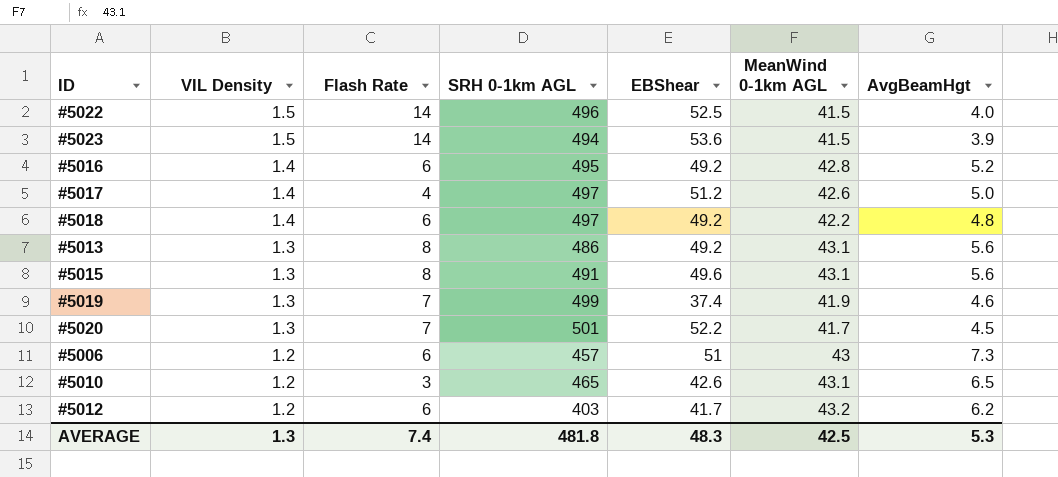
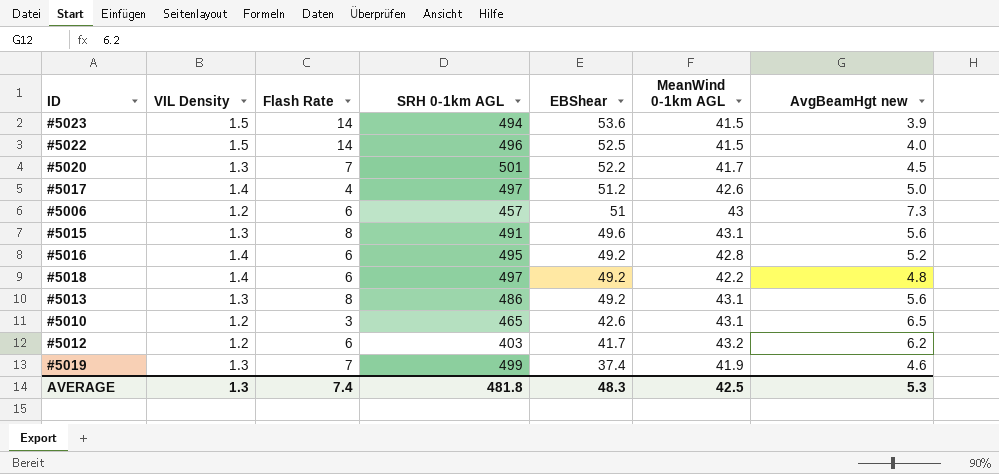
row order: VIL Density descending -> EBShear descending
column name: AvgBeamHgt -> AvgBeamHgt new

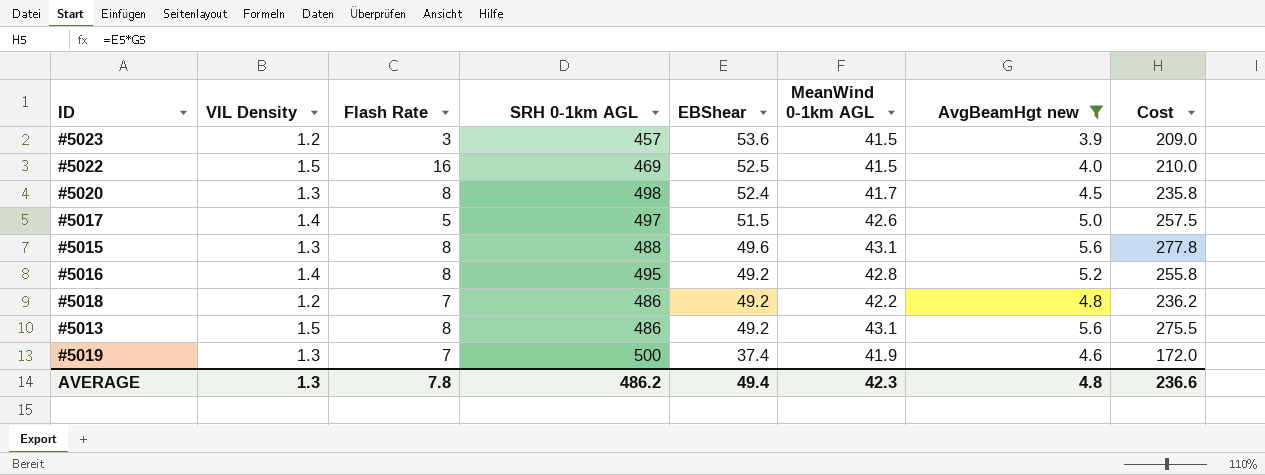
filter: none -> AvgBeamHgt new <= 5.6
column Cost | formula: none -> [EBShear] * [AvgBeamHgt new]
#5023 | VIL Density: 1.5 -> 1.2
#5023 | Flash Rate: 14 -> 3
#5023 | SRH 0-1km AGL: 494 -> 457
#5022 | Flash Rate: 14 -> 16
#5022 | SRH 0-1km AGL: 496 -> 469
#5020 | Flash Rate: 7 -> 8
#5020 | SRH 0-1km AGL: 501 -> 498
#5020 | EBShear: 52.2 -> 52.4
#5017 | Flash Rate: 4 -> 5
#5017 | EBShear: 51.2 -> 51.5
#5015 | SRH 0-1km AGL: 491 -> 488
#5016 | Flash Rate: 6 -> 8
#5018 | VIL Density: 1.4 -> 1.2
#5018 | Flash Rate: 6 -> 7
#5018 | SRH 0-1km AGL: 497 -> 486
#5013 | VIL Density: 1.3 -> 1.5
#5019 | SRH 0-1km AGL: 499 -> 500
AVERAGE | Flash Rate: 7.4 -> 7.8
AVERAGE | SRH 0-1km AGL: 481.8 -> 486.2
AVERAGE | EBShear: 48.3 -> 49.4
AVERAGE | MeanWind 0-1km AGL: 42.5 -> 42.3
AVERAGE | AvgBeamHgt new: 5.3 -> 4.8

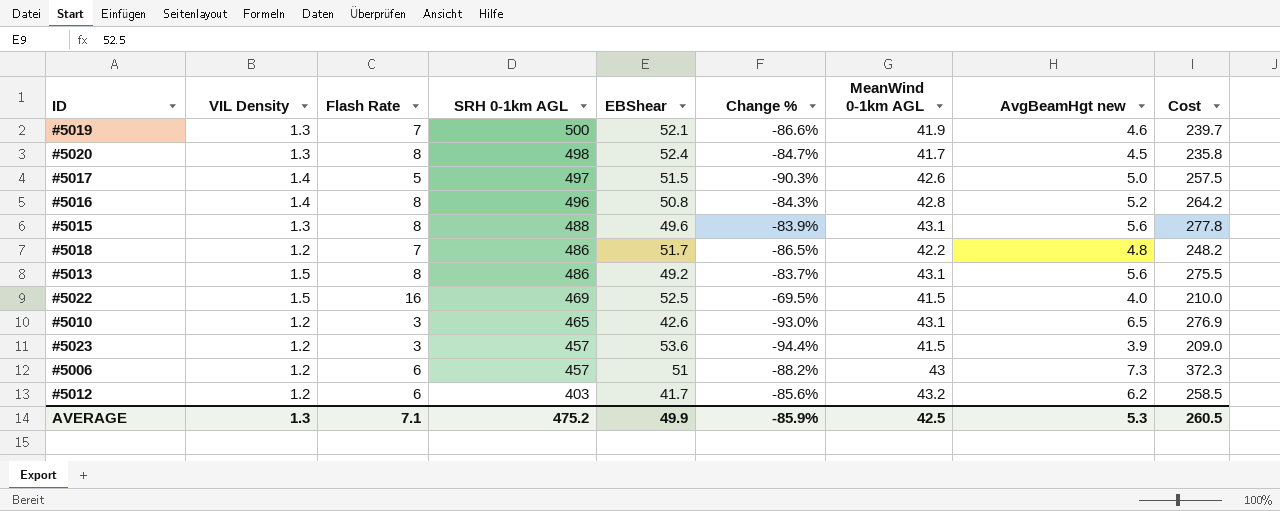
filter: AvgBeamHgt new <= 5.6 -> none
row order: EBShear descending -> SRH 0-1km AGL descending
column Change % | formula: none -> ([Flash Rate] - [EBShear]) / [EBShear]
#5019 | EBShear: 37.4 -> 52.1
#5019 | Cost: 172.0 -> 239.7
#5016 | SRH 0-1km AGL: 495 -> 496
#5016 | EBShear: 49.2 -> 50.8
#5016 | Cost: 255.8 -> 264.2
#5018 | EBShear: 49.2 -> 51.7
#5018 | Cost: 236.2 -> 248.2
AVERAGE | Flash Rate: 7.8 -> 7.1
AVERAGE | SRH 0-1km AGL: 486.2 -> 475.2
AVERAGE | EBShear: 49.4 -> 49.9
AVERAGE | MeanWind 0-1km AGL: 42.3 -> 42.5
AVERAGE | AvgBeamHgt new: 4.8 -> 5.3
AVERAGE | Cost: 236.6 -> 260.5

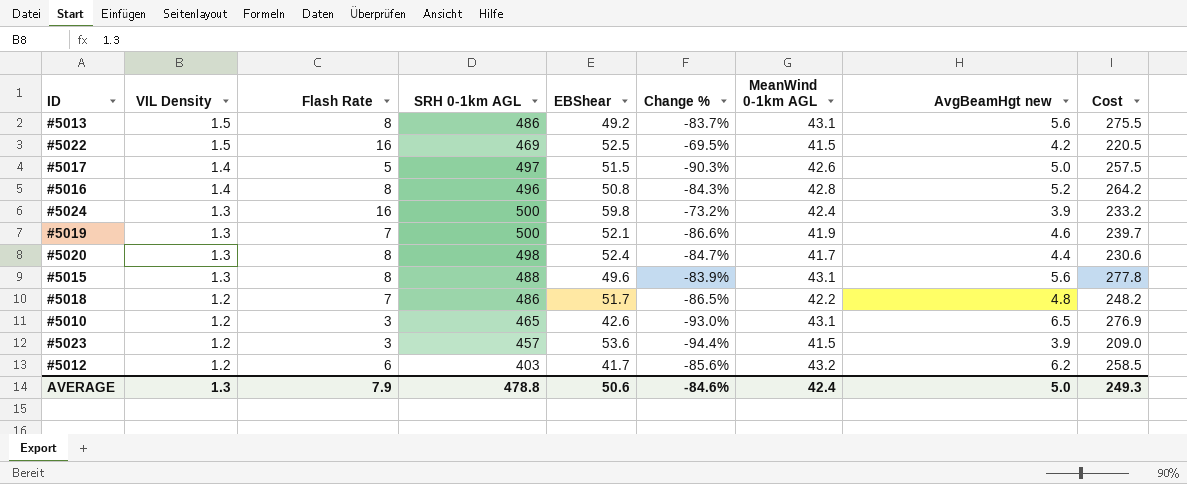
row order: SRH 0-1km AGL descending -> VIL Density descending
row #5006: 1.2 | 6 | 457 | 51 | -88.2% | 43 | 7.3 | 372.3 -> none
#5022 | AvgBeamHgt new: 4.0 -> 4.2
#5022 | Cost: 210.0 -> 220.5
row #5024: none -> 1.3 | 16 | 500 | 59.8 | -73.2% | 42.4 | 3.9 | 233.2
#5020 | AvgBeamHgt new: 4.5 -> 4.4
#5020 | Cost: 235.8 -> 230.6
AVERAGE | Flash Rate: 7.1 -> 7.9
AVERAGE | SRH 0-1km AGL: 475.2 -> 478.8
AVERAGE | EBShear: 49.9 -> 50.6
AVERAGE | Change %: -85.9% -> -84.6%
AVERAGE | MeanWind 0-1km AGL: 42.5 -> 42.4
AVERAGE | AvgBeamHgt new: 5.3 -> 5.0
AVERAGE | Cost: 260.5 -> 249.3

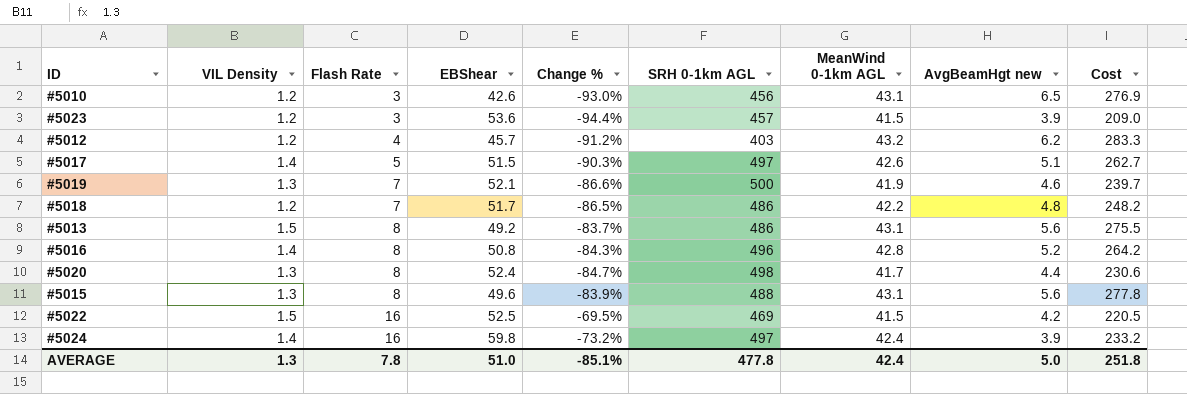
row order: VIL Density descending -> Flash Rate ascending
column SRH 0-1km AGL | position: 4 -> 6
#5010 | SRH 0-1km AGL: 465 -> 456
#5012 | Flash Rate: 6 -> 4
#5012 | EBShear: 41.7 -> 45.7
#5012 | Change %: -85.6% -> -91.2%
#5012 | Cost: 258.5 -> 283.3
#5017 | AvgBeamHgt new: 5.0 -> 5.1
#5017 | Cost: 257.5 -> 262.7
#5024 | VIL Density: 1.3 -> 1.4
#5024 | SRH 0-1km AGL: 500 -> 497
AVERAGE | Flash Rate: 7.9 -> 7.8
AVERAGE | EBShear: 50.6 -> 51.0
AVERAGE | Change %: -84.6% -> -85.1%
AVERAGE | SRH 0-1km AGL: 478.8 -> 477.8
AVERAGE | Cost: 249.3 -> 251.8

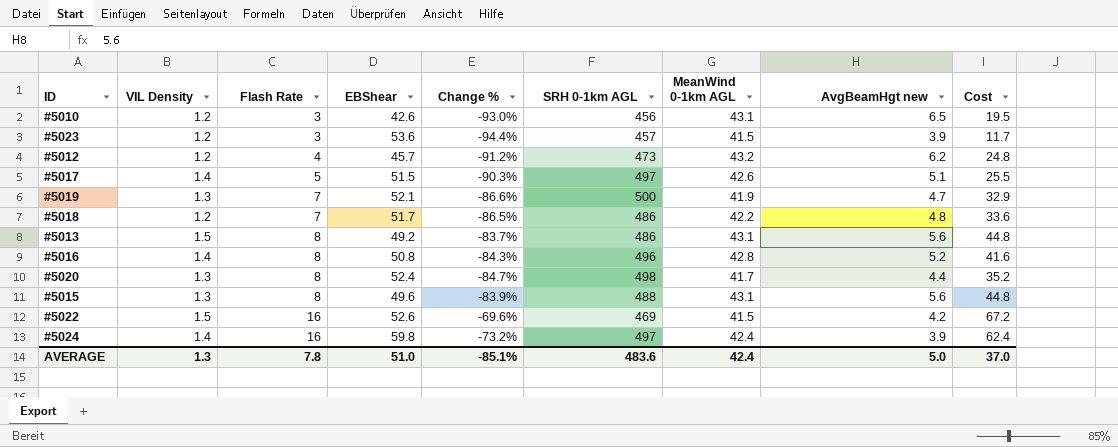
column Cost | formula: [EBShear] * [AvgBeamHgt new] -> [Flash Rate] * [AvgBeamHgt new]
#5012 | SRH 0-1km AGL: 403 -> 473
#5019 | AvgBeamHgt new: 4.6 -> 4.7
#5022 | EBShear: 52.5 -> 52.6
#5022 | Change %: -69.5% -> -69.6%
AVERAGE | SRH 0-1km AGL: 477.8 -> 483.6
AVERAGE | Cost: 251.8 -> 37.0

